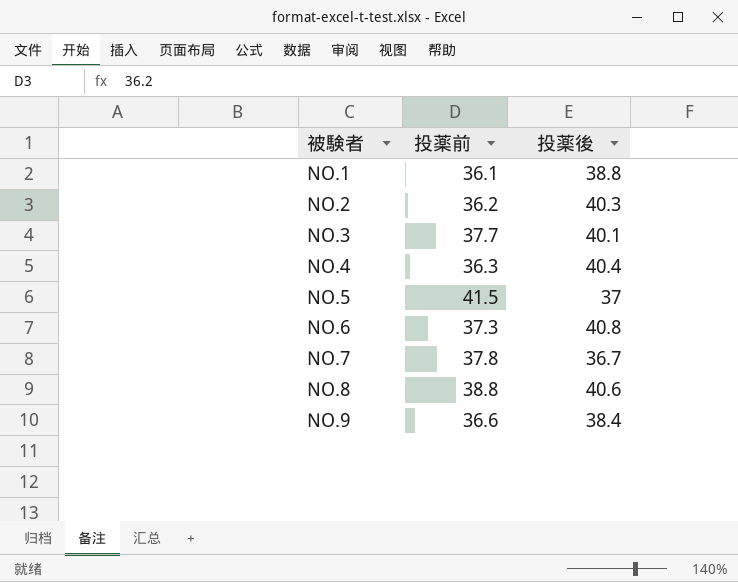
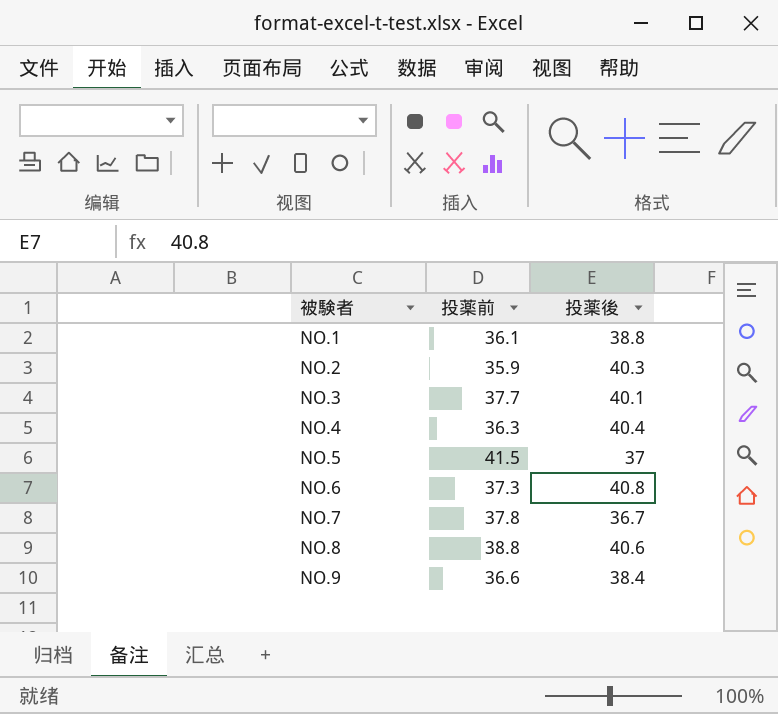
NO.2 | 投薬前: 36.2 -> 35.9

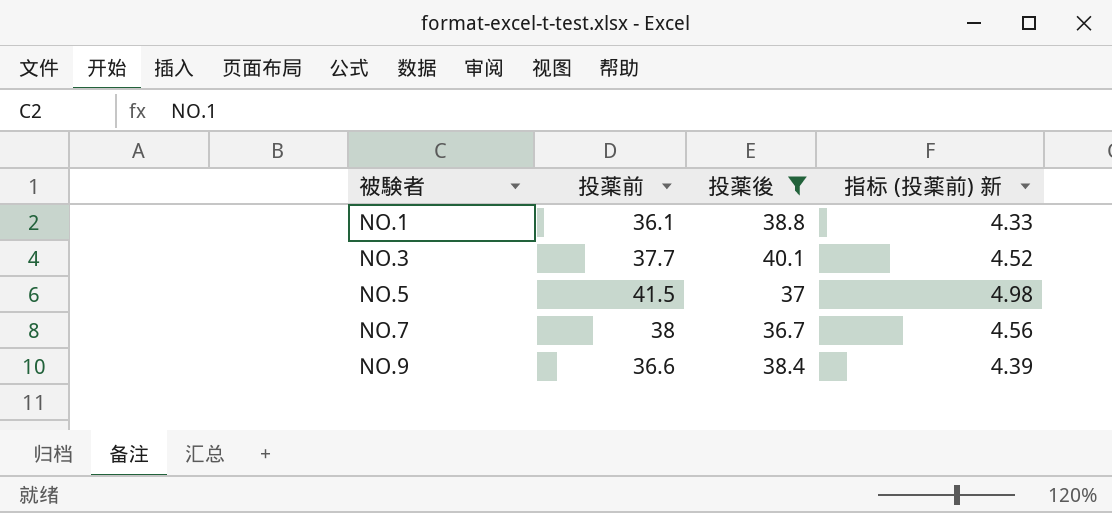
filter: none -> 投薬後 <= 40.1
column 指标 (投薬前) 新 | formula: none -> [投薬前] * 0.12
NO.7 | 投薬前: 37.8 -> 38

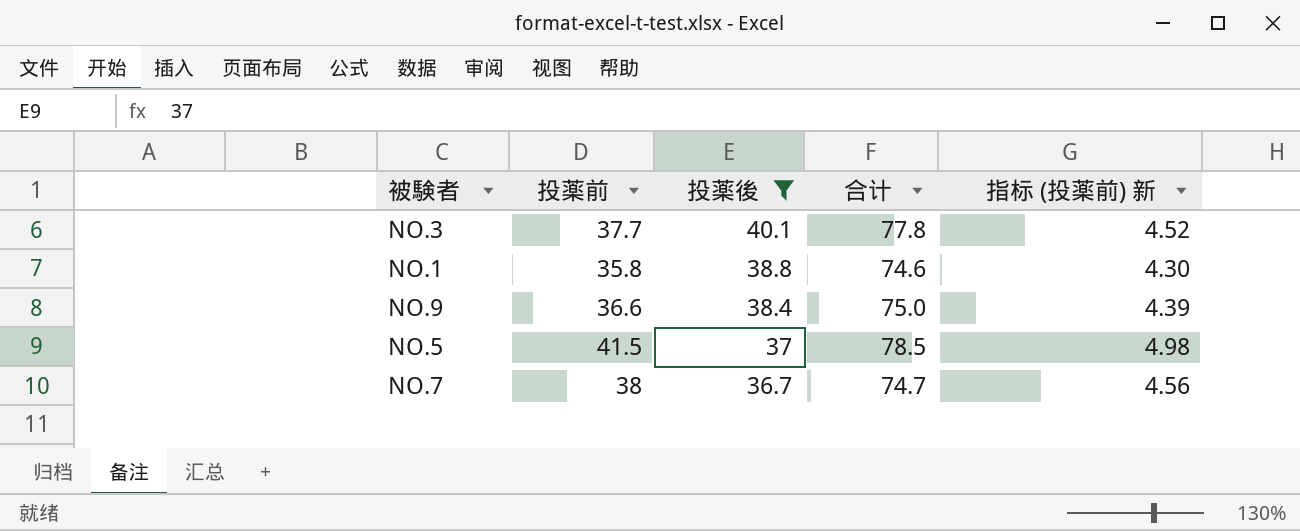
row order: 被験者 ascending -> 投薬後 descending
column 合计 | formula: none -> [投薬前] + [投薬後]
NO.1 | 投薬前: 36.1 -> 35.8
NO.1 | 指标 (投薬前) 新: 4.33 -> 4.30

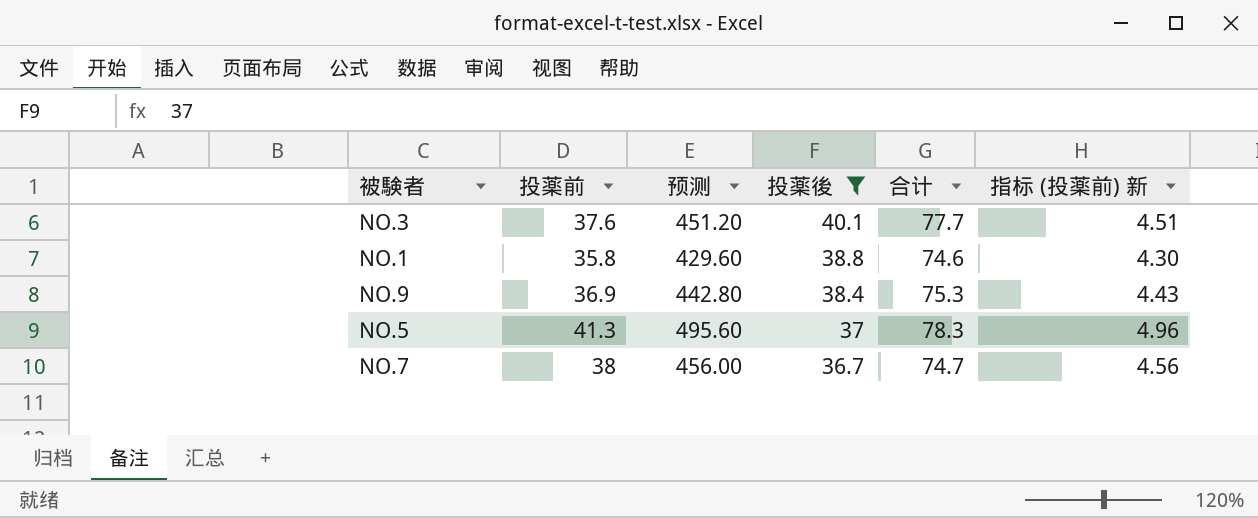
column 预测 | formula: none -> [投薬前] * 12
NO.3 | 投薬前: 37.7 -> 37.6
NO.3 | 合计: 77.8 -> 77.7
NO.3 | 指标 (投薬前) 新: 4.52 -> 4.51
NO.9 | 投薬前: 36.6 -> 36.9
NO.9 | 合计: 75.0 -> 75.3
NO.9 | 指标 (投薬前) 新: 4.39 -> 4.43
NO.5 | 投薬前: 41.5 -> 41.3
NO.5 | 合计: 78.5 -> 78.3
NO.5 | 指标 (投薬前) 新: 4.98 -> 4.96

